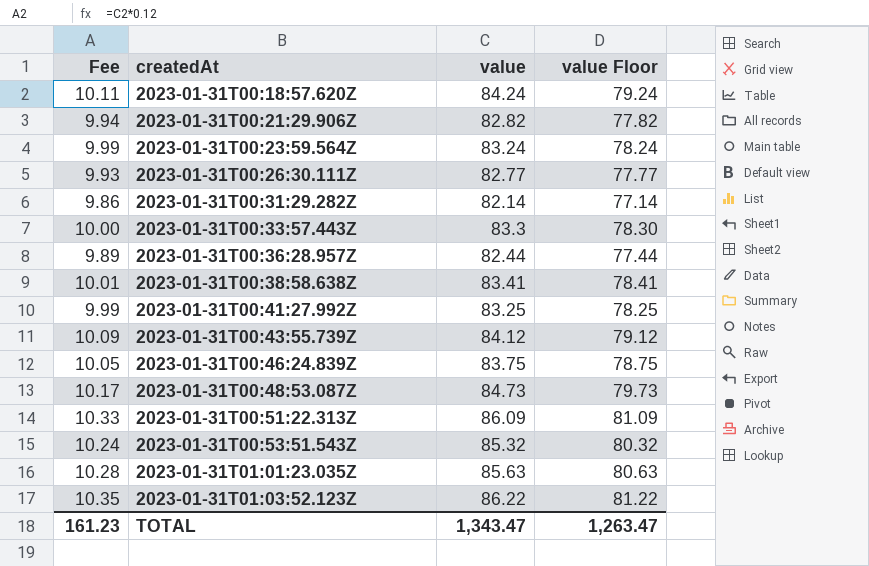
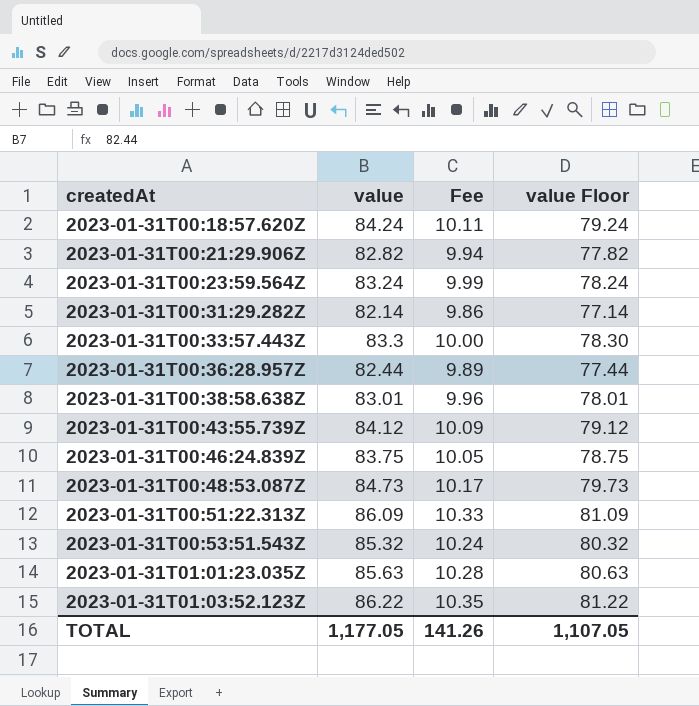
column Fee | position: 1 -> 3
row 2023-01-31T00:26:30.111Z: 9.93 | 82.77 | 77.77 -> none
row 2023-01-31T00:41:27.992Z: 9.99 | 83.25 | 78.25 -> none
2023-01-31T00:38:58.638Z | value: 83.41 -> 83.01
2023-01-31T00:38:58.638Z | Fee: 10.01 -> 9.96
2023-01-31T00:38:58.638Z | value Floor: 78.41 -> 78.01
TOTAL | value: 1,343.47 -> 1,177.05
TOTAL | Fee: 161.23 -> 141.26
TOTAL | value Floor: 1,263.47 -> 1,107.05

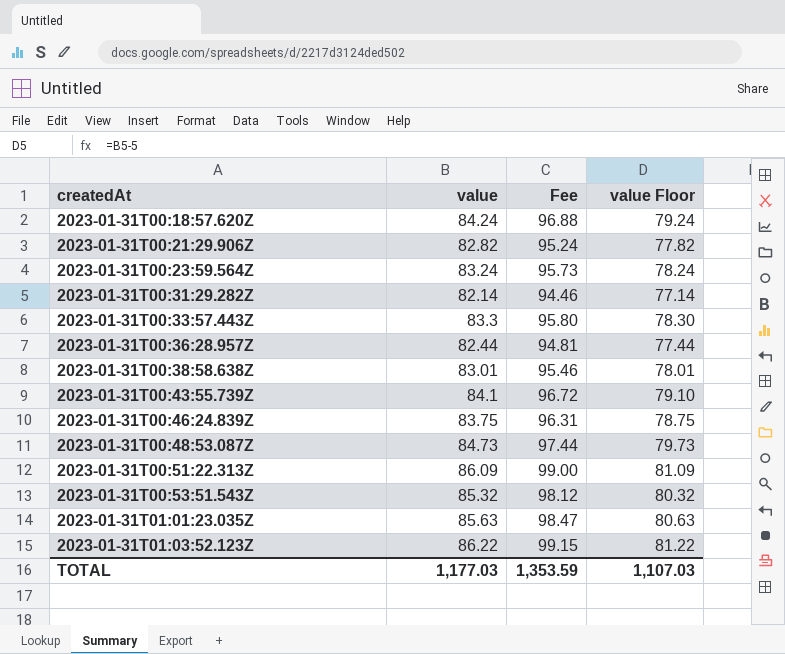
column Fee | formula: [value] * 0.12 -> [value] * 1.15
2023-01-31T00:43:55.739Z | value: 84.12 -> 84.1
2023-01-31T00:43:55.739Z | value Floor: 79.12 -> 79.10
TOTAL | value: 1,177.05 -> 1,177.03
TOTAL | Fee: 141.26 -> 1,353.59
TOTAL | value Floor: 1,107.05 -> 1,107.03

